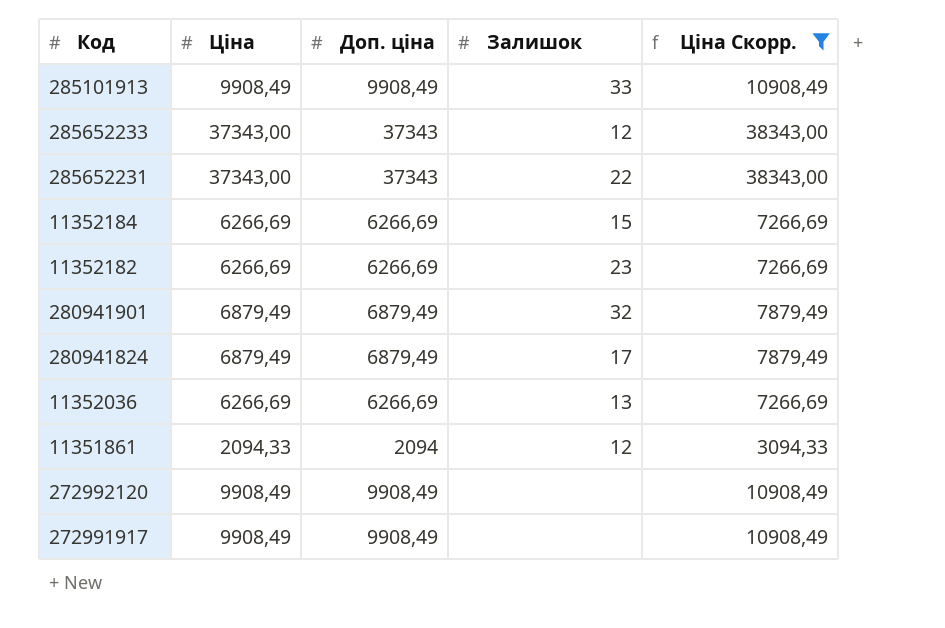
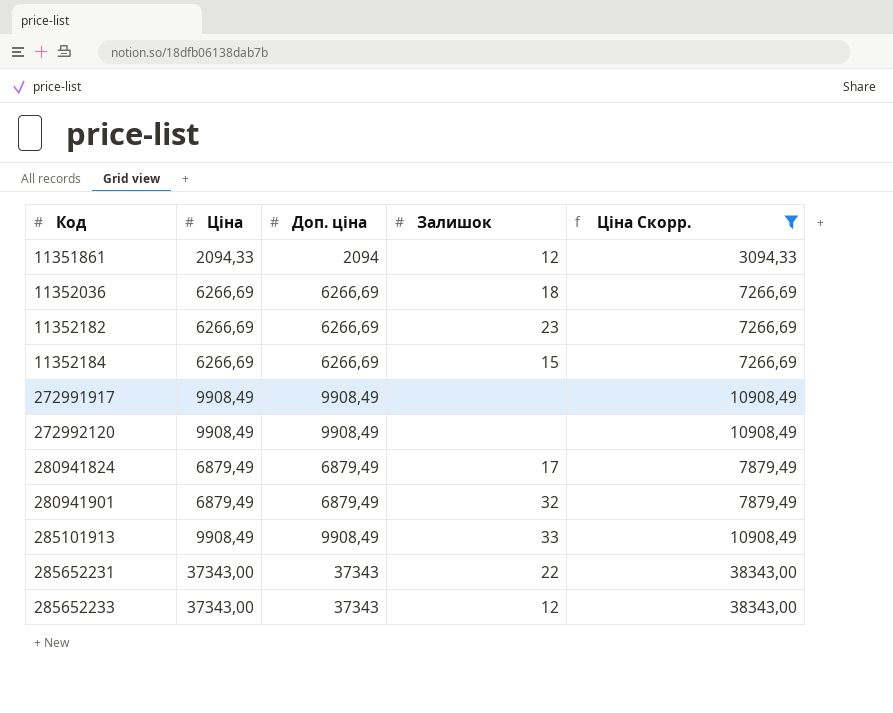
row order: none -> Код ascending
11352036 | Залишок: 13 -> 18

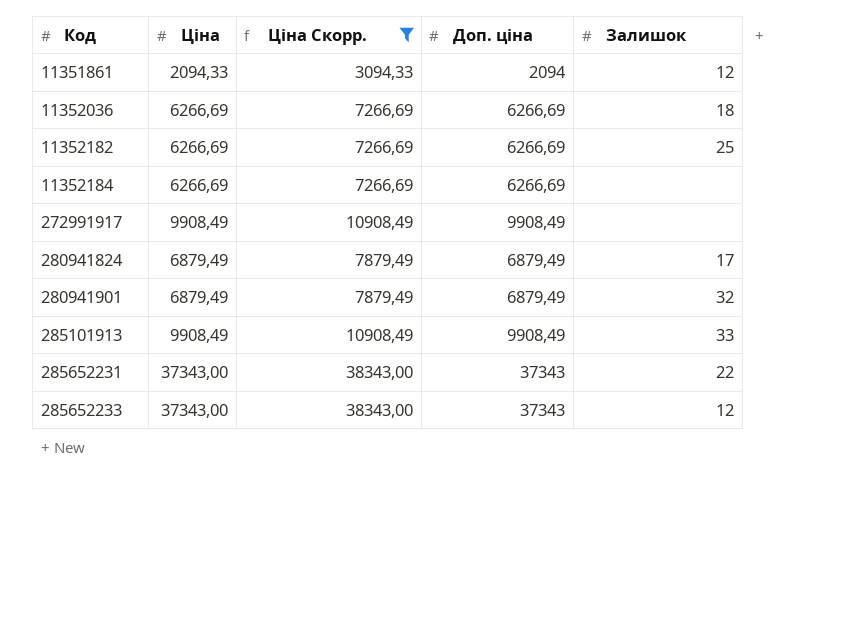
column Ціна Скорр. | position: 5 -> 3
row 272992120: 9908,49 | 9908,49 | none | 10908,49 -> none
11352182 | Залишок: 23 -> 25
11352184 | Залишок: 15 -> none

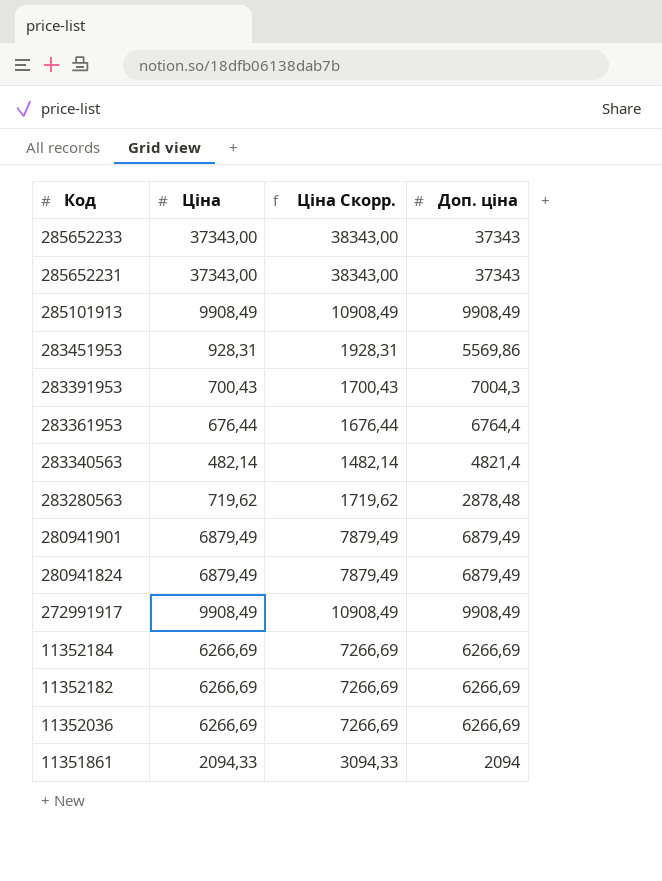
filter: Ціна Скорр. >= 3094,33 -> none
row order: Код ascending -> Код descending
column Залишок | position: 5 -> none

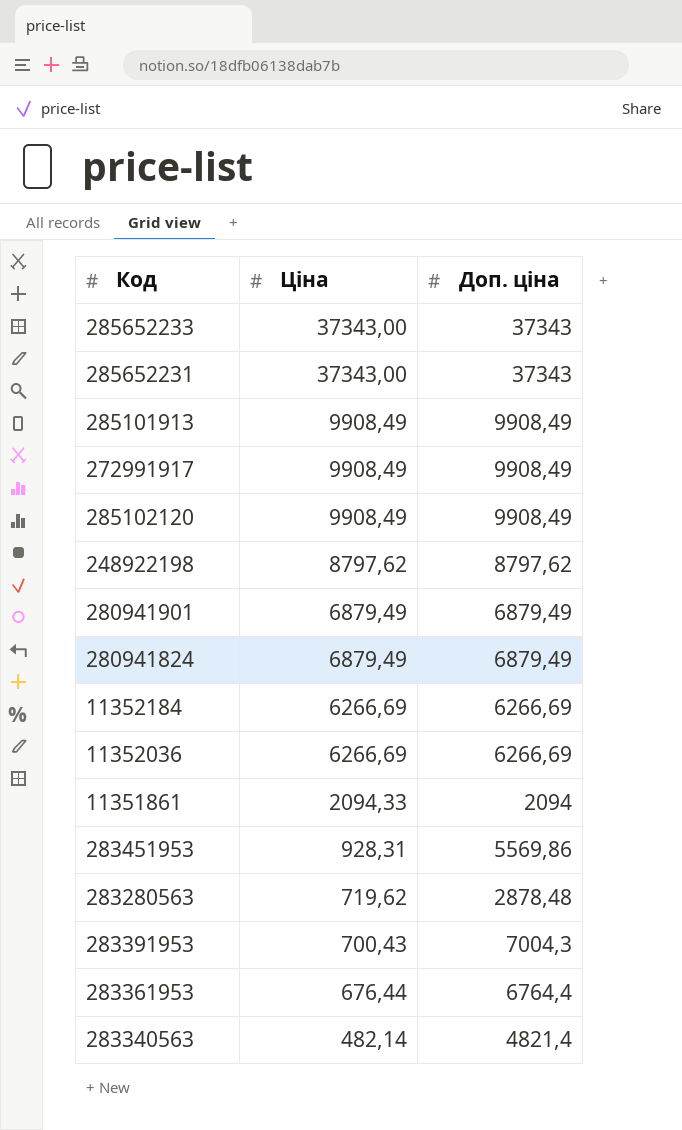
row order: Код descending -> Ціна descending
column Ціна Скорр. | formula: [Ціна] + 1000 -> none
row 11352182: 6266,69 | 7266,69 | 6266,69 -> none
row 285102120: none -> 9908,49 | 9908,49
row 248922198: none -> 8797,62 | 8797,62

